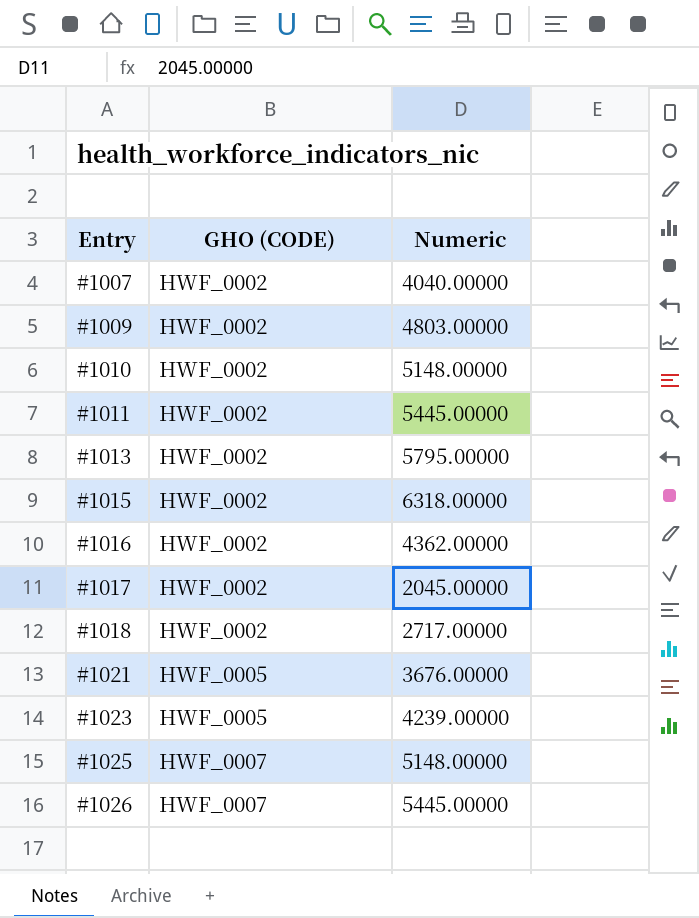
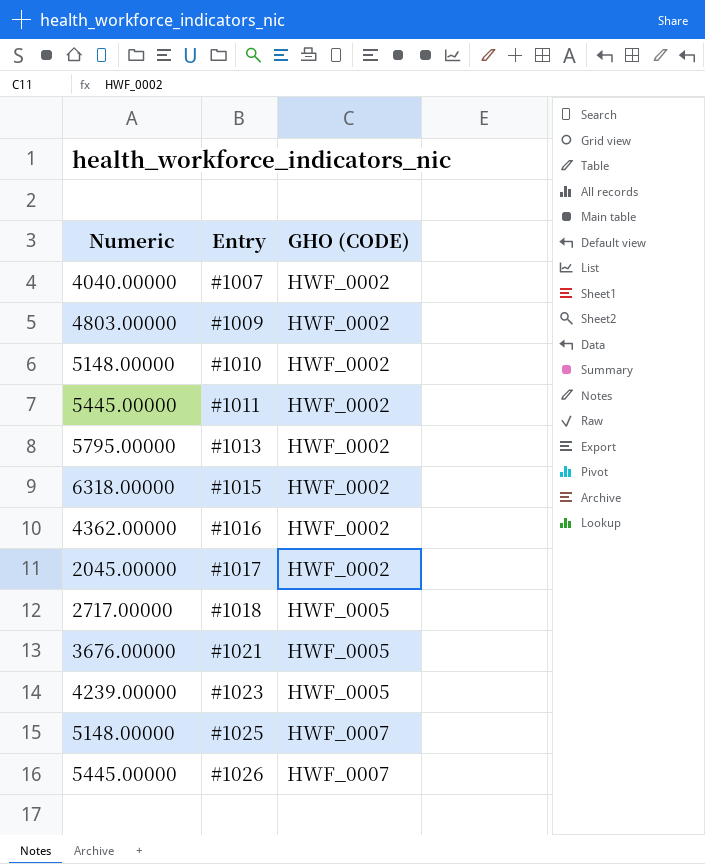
column Numeric | position: 3 -> 1
#1018 | GHO (CODE): HWF_0002 -> HWF_0005

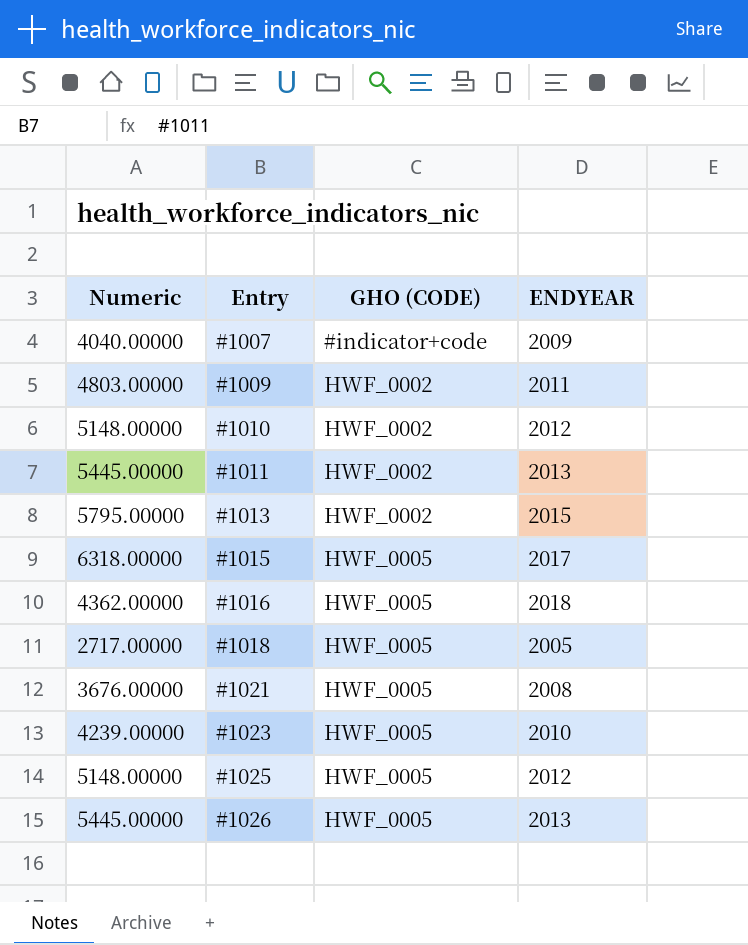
column ENDYEAR | position: none -> 4
row #1017: 2045.00000 | HWF_0002 -> none
#1007 | GHO (CODE): HWF_0002 -> #indicator+code
#1015 | GHO (CODE): HWF_0002 -> HWF_0005
#1016 | GHO (CODE): HWF_0002 -> HWF_0005
#1025 | GHO (CODE): HWF_0007 -> HWF_0005
#1026 | GHO (CODE): HWF_0007 -> HWF_0005

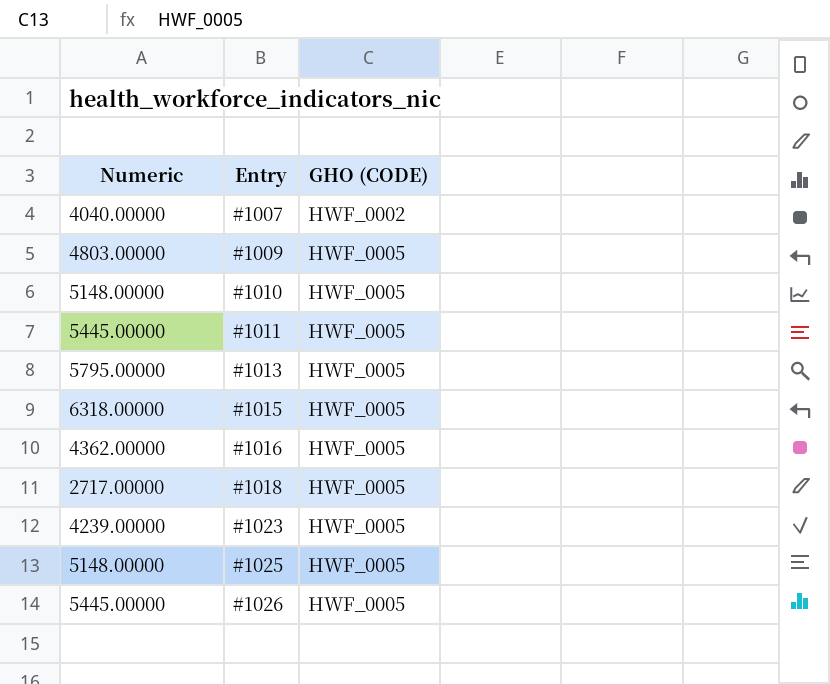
column ENDYEAR | position: 4 -> none
row #1021: 3676.00000 | HWF_0005 | 2008 -> none
#1007 | GHO (CODE): #indicator+code -> HWF_0002
#1009 | GHO (CODE): HWF_0002 -> HWF_0005
#1010 | GHO (CODE): HWF_0002 -> HWF_0005
#1011 | GHO (CODE): HWF_0002 -> HWF_0005
#1013 | GHO (CODE): HWF_0002 -> HWF_0005

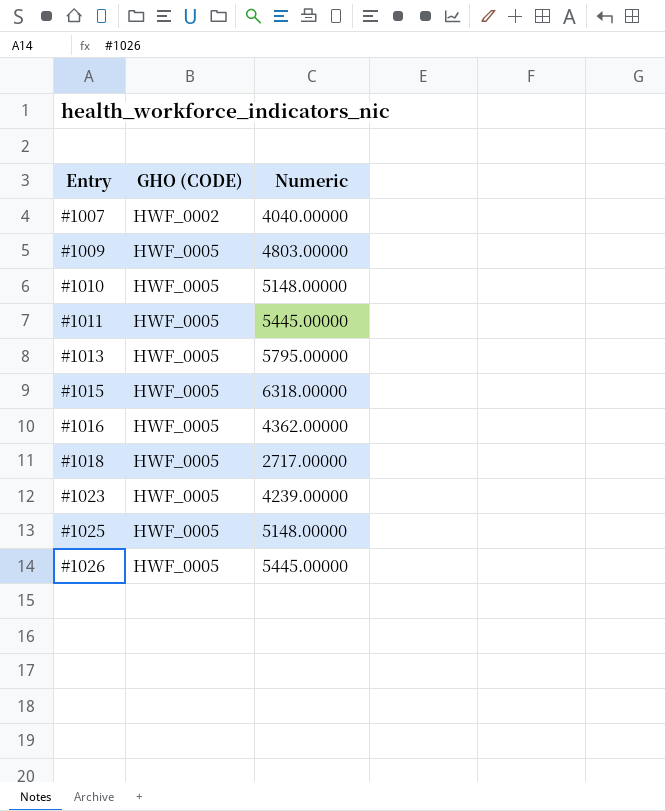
column Numeric | position: 1 -> 3

